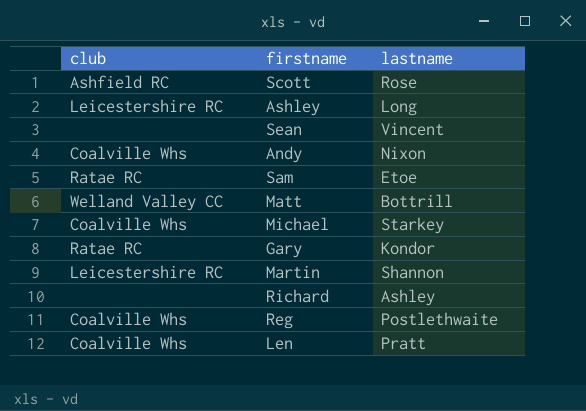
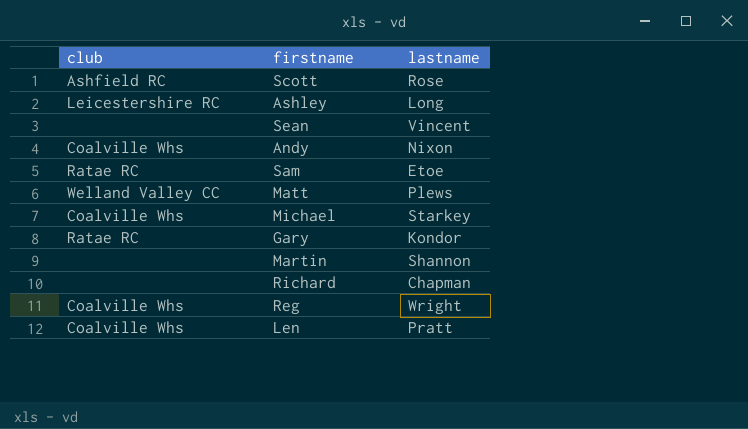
Matt | lastname: Bottrill -> Plews
Martin | club: Leicestershire RC -> none
Richard | lastname: Ashley -> Chapman
Reg | lastname: Postlethwaite -> Wright

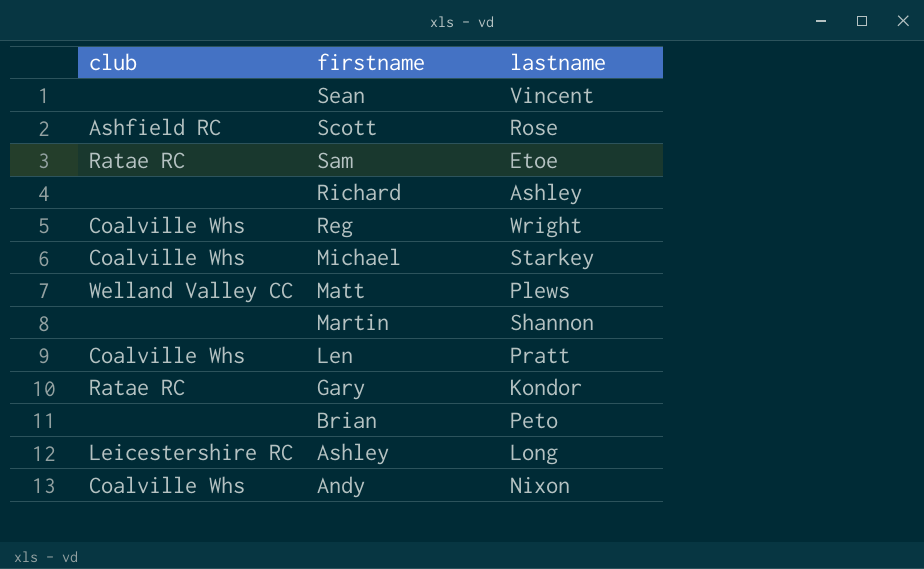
row order: none -> firstname descending
Richard | lastname: Chapman -> Ashley
row Brian: none -> none | Peto

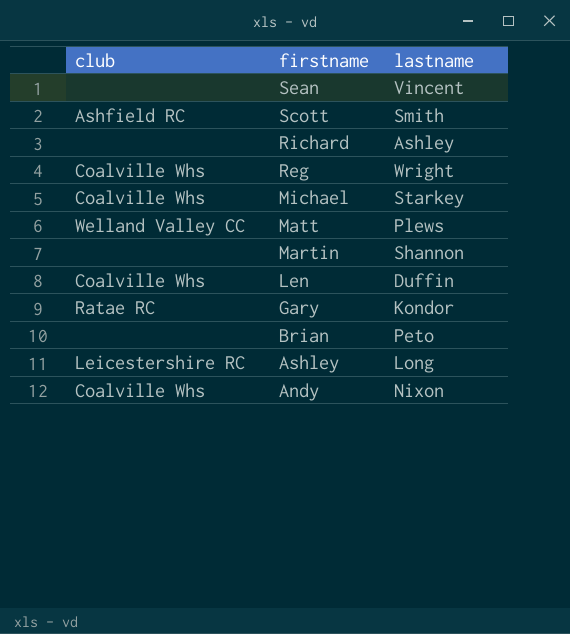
row Sam: Ratae RC | Etoe -> none
Scott | lastname: Rose -> Smith
Len | lastname: Pratt -> Duffin

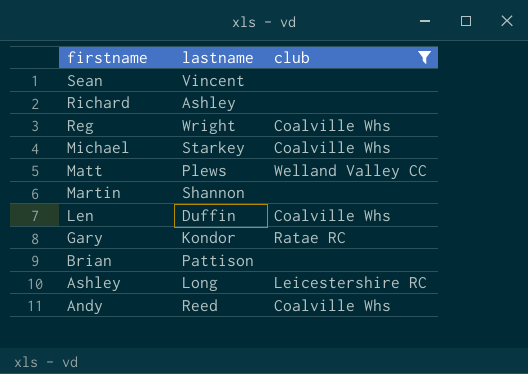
filter: none -> club != Ashfield RC
column club | position: 1 -> 3
Brian | lastname: Peto -> Pattison
Andy | lastname: Nixon -> Reed

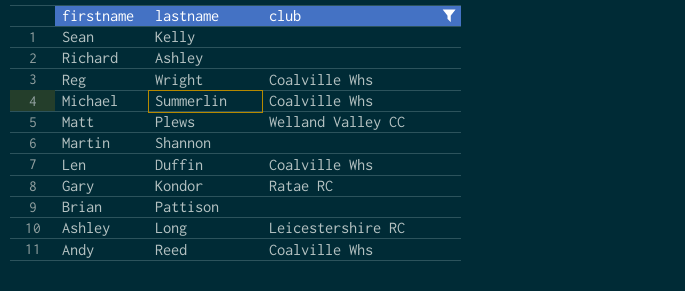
Sean | lastname: Vincent -> Kelly
Michael | lastname: Starkey -> Summerlin

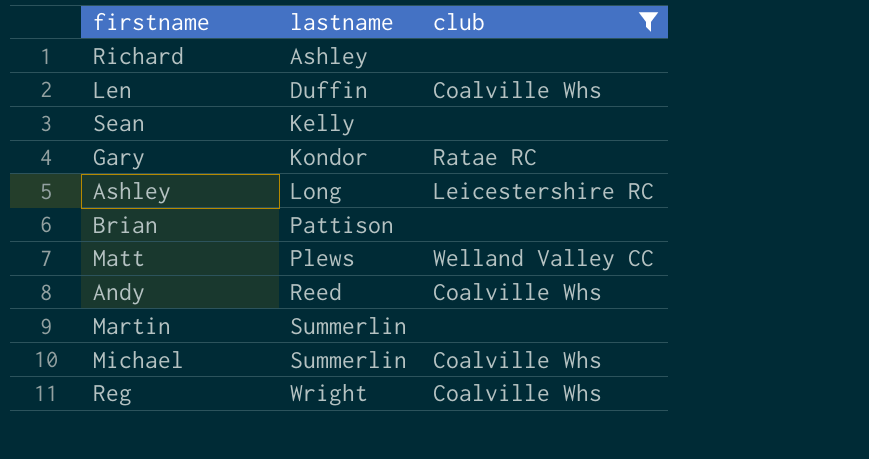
row order: firstname descending -> lastname ascending
Martin | lastname: Shannon -> Summerlin

